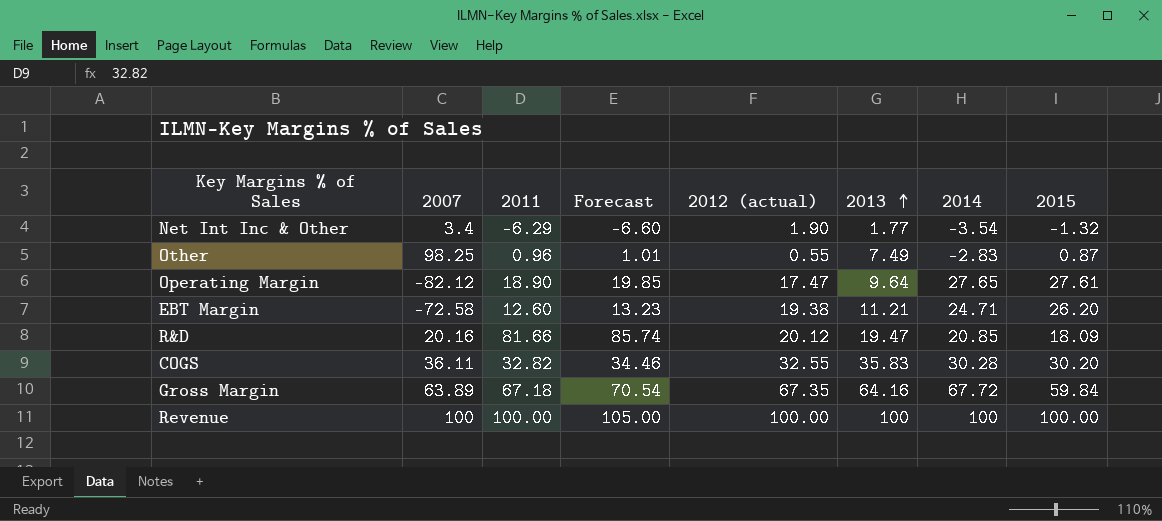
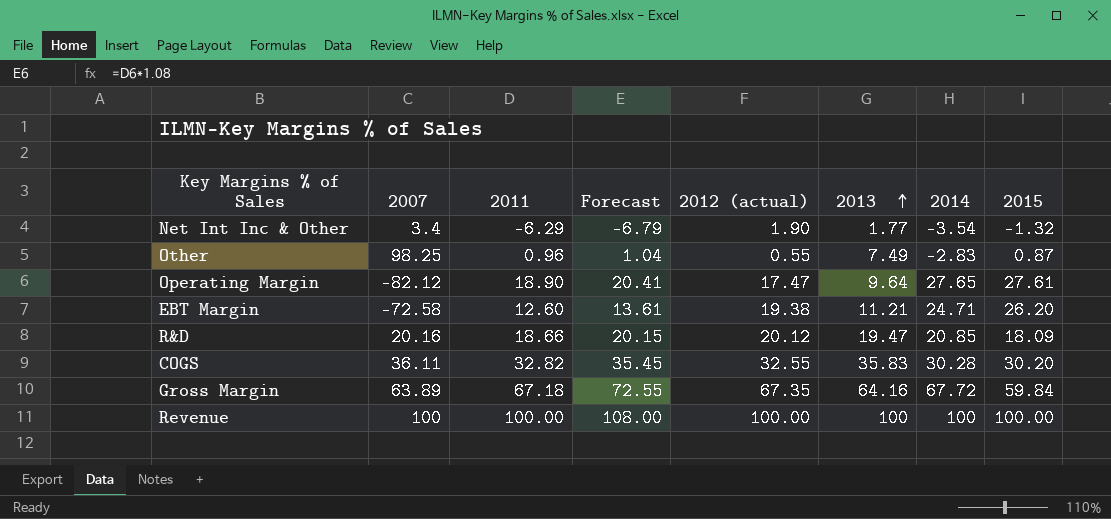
column Forecast | formula: [2011] * 1.05 -> [2011] * 1.08
R&D | 2011: 81.66 -> 18.66

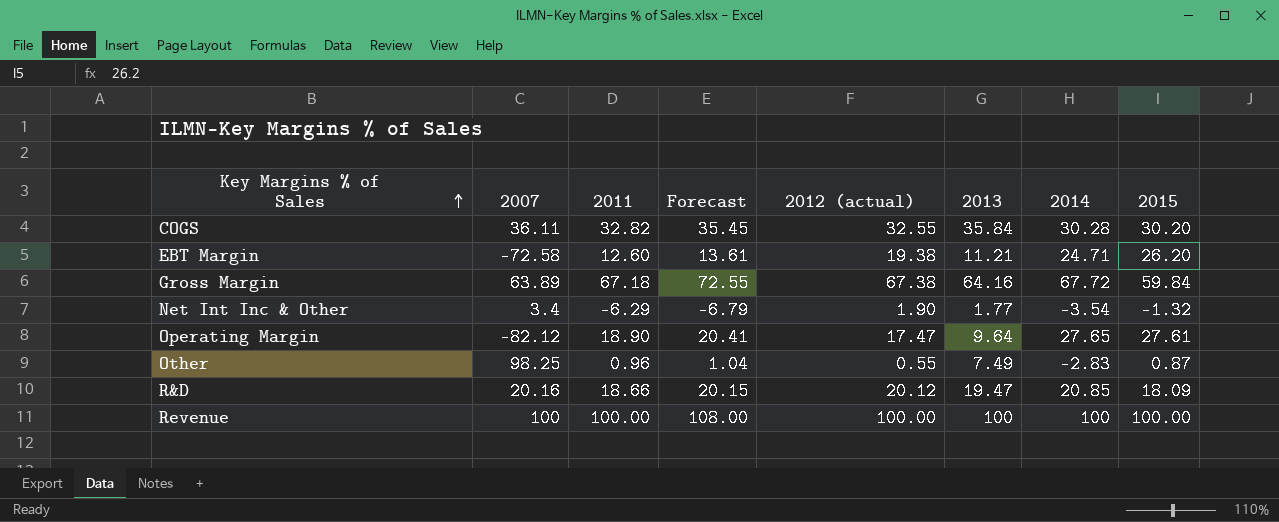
row order: 2013 ascending -> Key Margins % of Sales ascending
COGS | 2013: 35.83 -> 35.84
Gross Margin | 2012 (actual): 67.35 -> 67.38

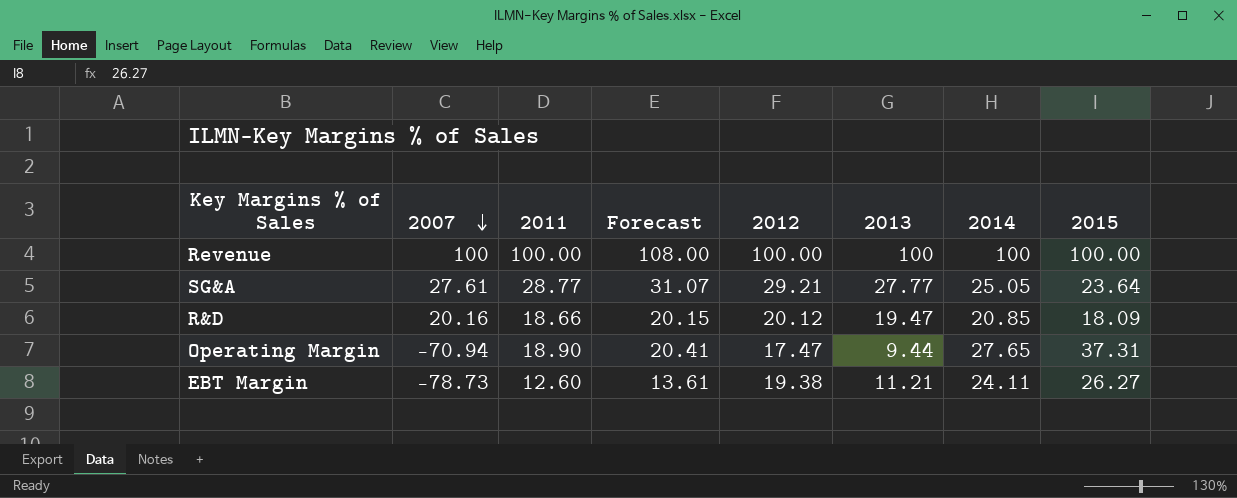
row order: Key Margins % of Sales ascending -> 2007 descending
column name: 2012 (actual) -> 2012
row COGS: 36.11 | 32.82 | 35.45 | 32.55 | 35.84 | 30.28 | 30.20 -> none
row Gross Margin: 63.89 | 67.18 | 72.55 | 67.38 | 64.16 | 67.72 | 59.84 -> none
row Net Int Inc & Other: 3.4 | -6.29 | -6.79 | 1.90 | 1.77 | -3.54 | -1.32 -> none
row Other: 98.25 | 0.96 | 1.04 | 0.55 | 7.49 | -2.83 | 0.87 -> none
row SG&A: none -> 27.61 | 28.77 | 31.07 | 29.21 | 27.77 | 25.05 | 23.64
Operating Margin | 2007: -82.12 -> -70.94
Operating Margin | 2013: 9.64 -> 9.44
Operating Margin | 2015: 27.61 -> 37.31
EBT Margin | 2007: -72.58 -> -78.73
EBT Margin | 2014: 24.71 -> 24.11
EBT Margin | 2015: 26.20 -> 26.27

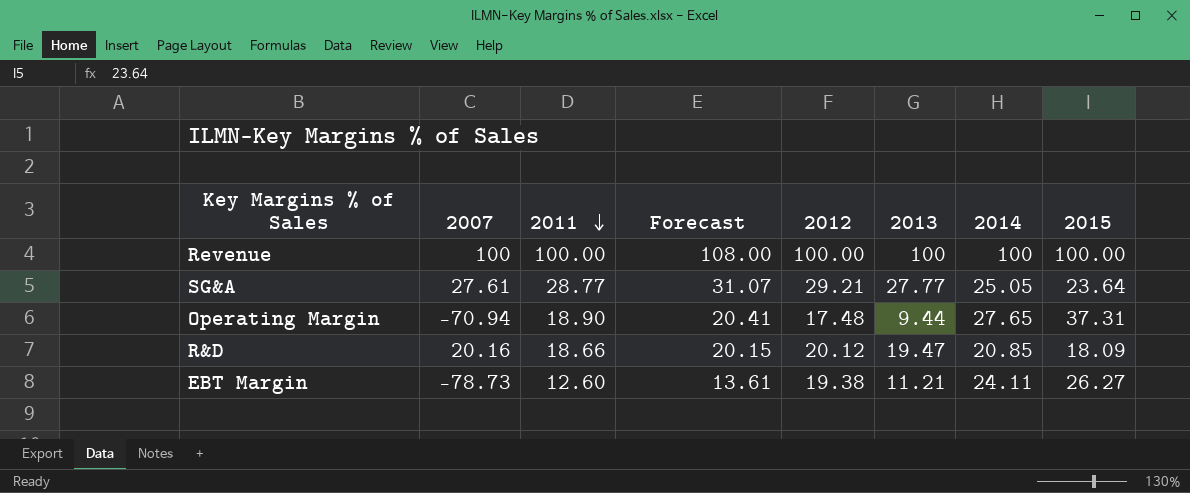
row order: 2007 descending -> 2011 descending
Operating Margin | 2012: 17.47 -> 17.48

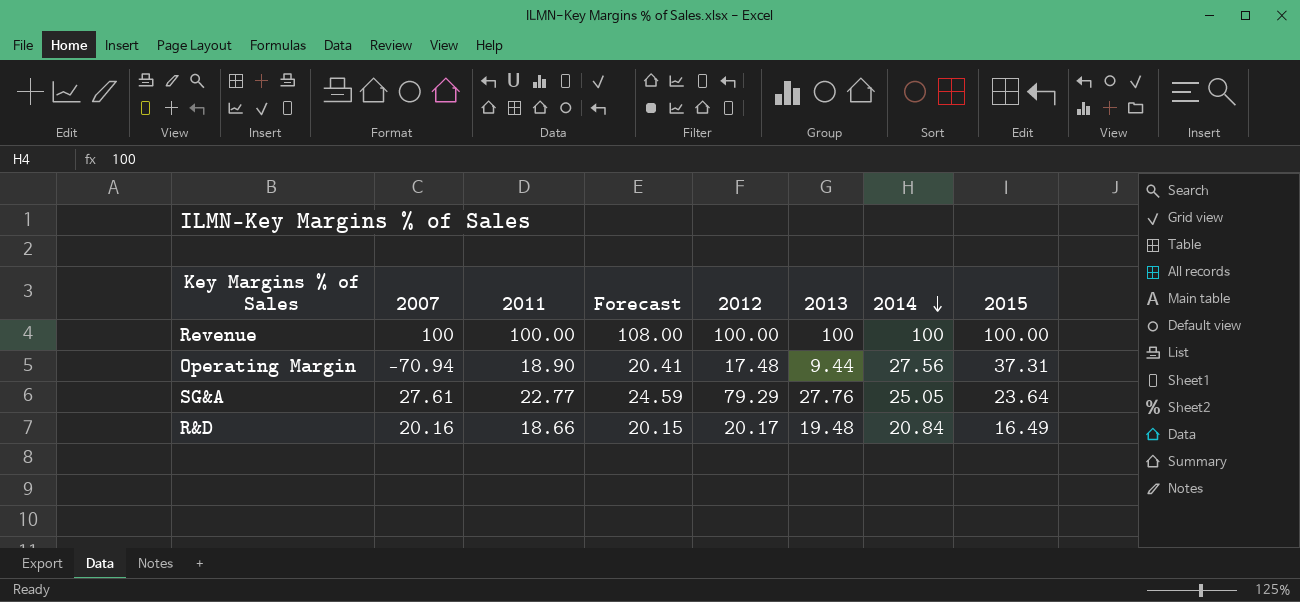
row order: 2011 descending -> 2014 descending
row EBT Margin: -78.73 | 12.60 | 13.61 | 19.38 | 11.21 | 24.11 | 26.27 -> none
Operating Margin | 2014: 27.65 -> 27.56
SG&A | 2011: 28.77 -> 22.77
SG&A | Forecast: 31.07 -> 24.59
SG&A | 2012: 29.21 -> 79.29
SG&A | 2013: 27.77 -> 27.76
R&D | 2012: 20.12 -> 20.17
R&D | 2013: 19.47 -> 19.48
R&D | 2014: 20.85 -> 20.84
R&D | 2015: 18.09 -> 16.49

